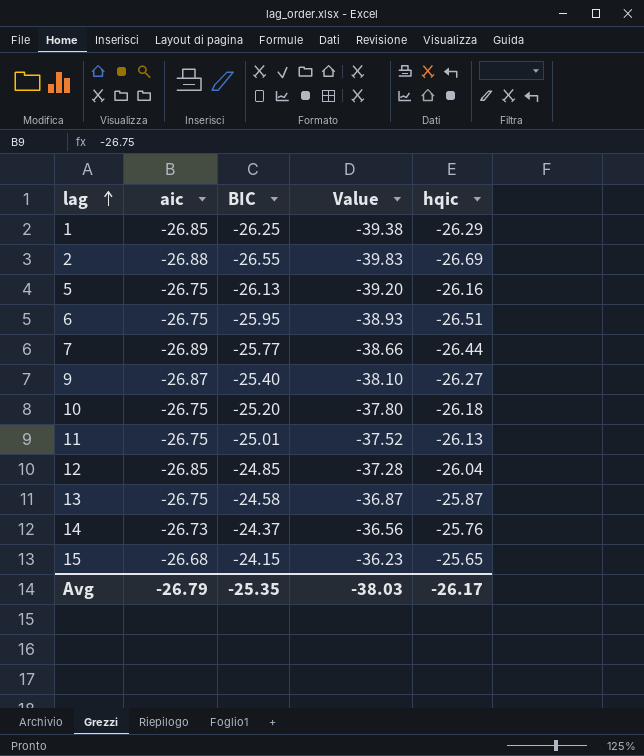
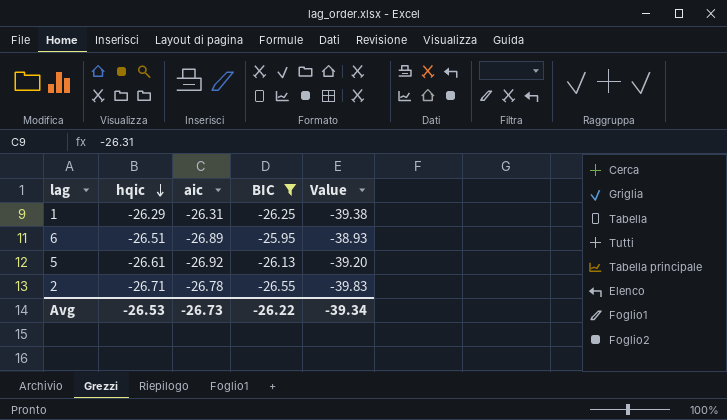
filter: none -> BIC <= -25.95
row order: lag ascending -> hqic descending
column hqic | position: 5 -> 2
1 | aic: -26.85 -> -26.31
6 | aic: -26.75 -> -26.89
5 | hqic: -26.16 -> -26.61
5 | aic: -26.75 -> -26.92
2 | hqic: -26.69 -> -26.71
2 | aic: -26.88 -> -26.78
Avg | hqic: -26.17 -> -26.53
Avg | aic: -26.79 -> -26.73
Avg | BIC: -25.35 -> -26.22
Avg | Value: -38.03 -> -39.34

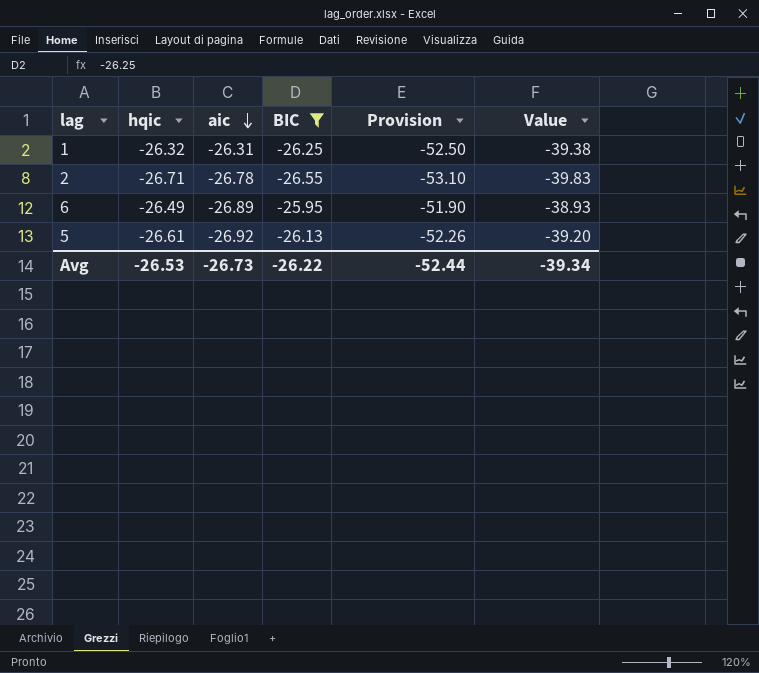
row order: hqic descending -> aic descending
column Provision | formula: none -> [BIC] * 2
1 | hqic: -26.29 -> -26.32
6 | hqic: -26.51 -> -26.49

